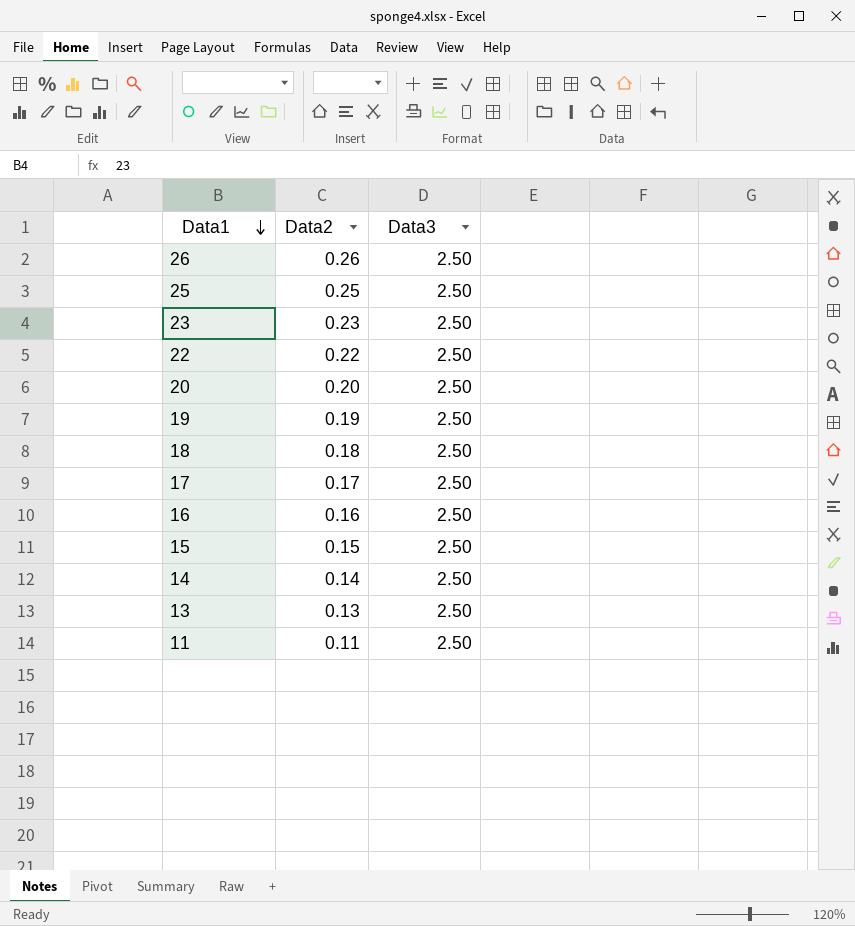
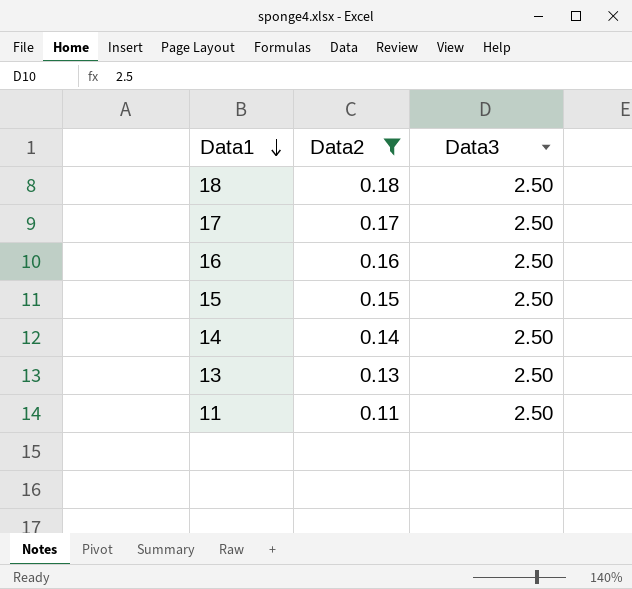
filter: none -> Data2 <= 0.18

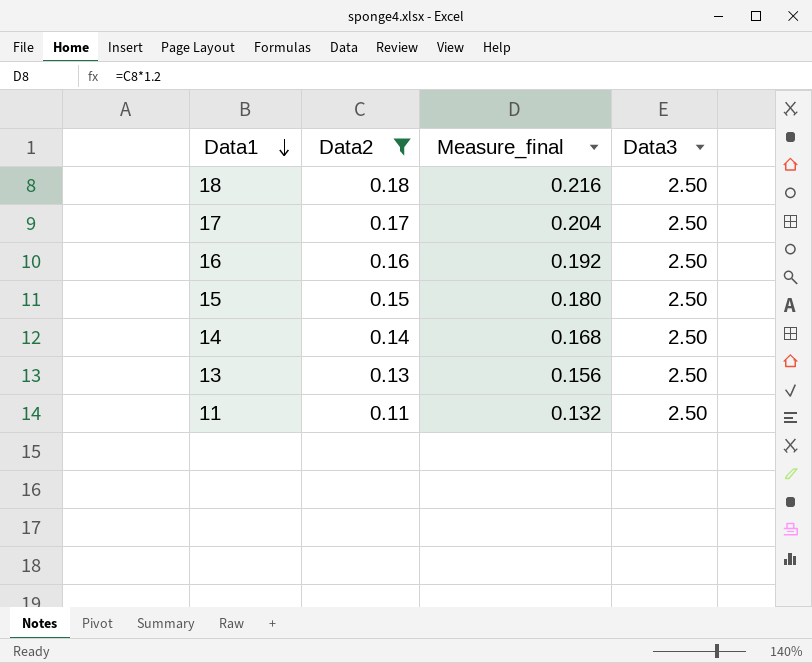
column Measure_final | formula: none -> [Data2] * 1.2

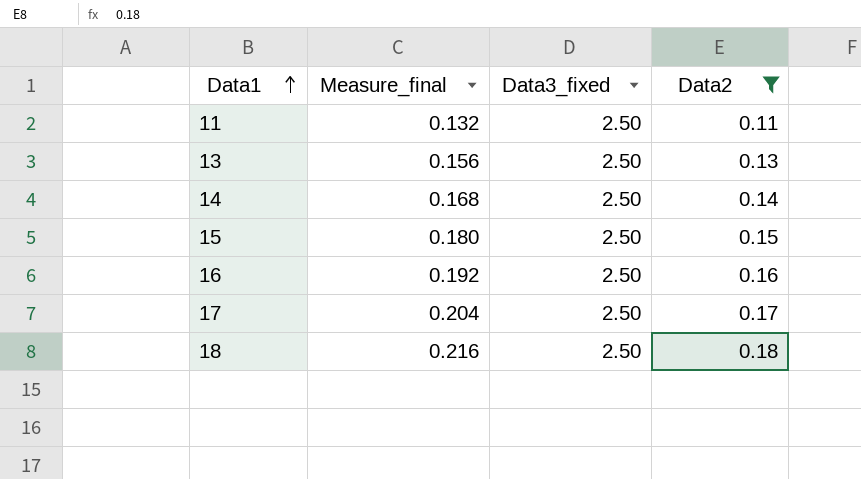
row order: Data1 descending -> Data1 ascending
column name: Data3 -> Data3_fixed
column Data2 | position: 2 -> 4

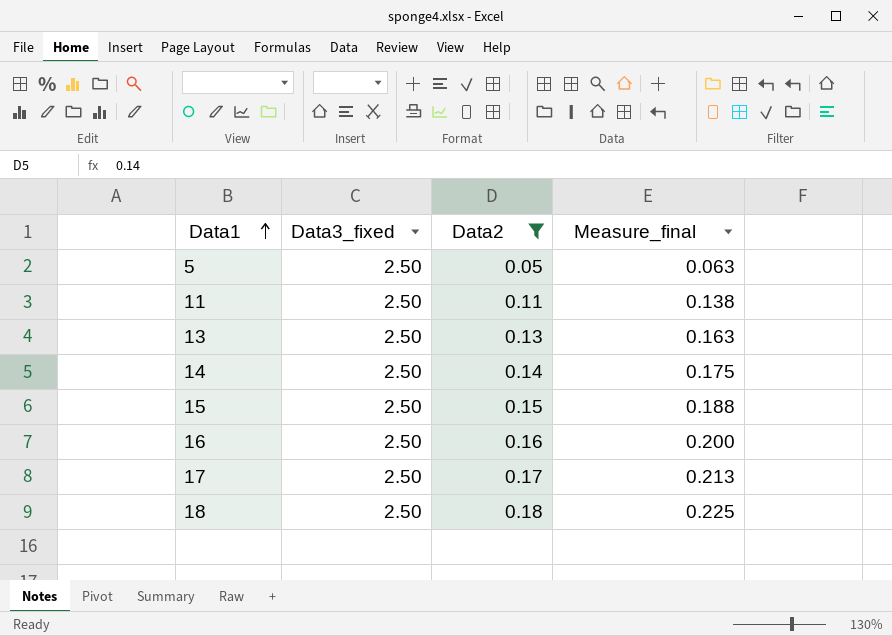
column Measure_final | formula: [Data2] * 1.2 -> [Data2] * 1.25
column Measure_final | position: 2 -> 4
row 5: none -> 2.50 | 0.05 | 0.063

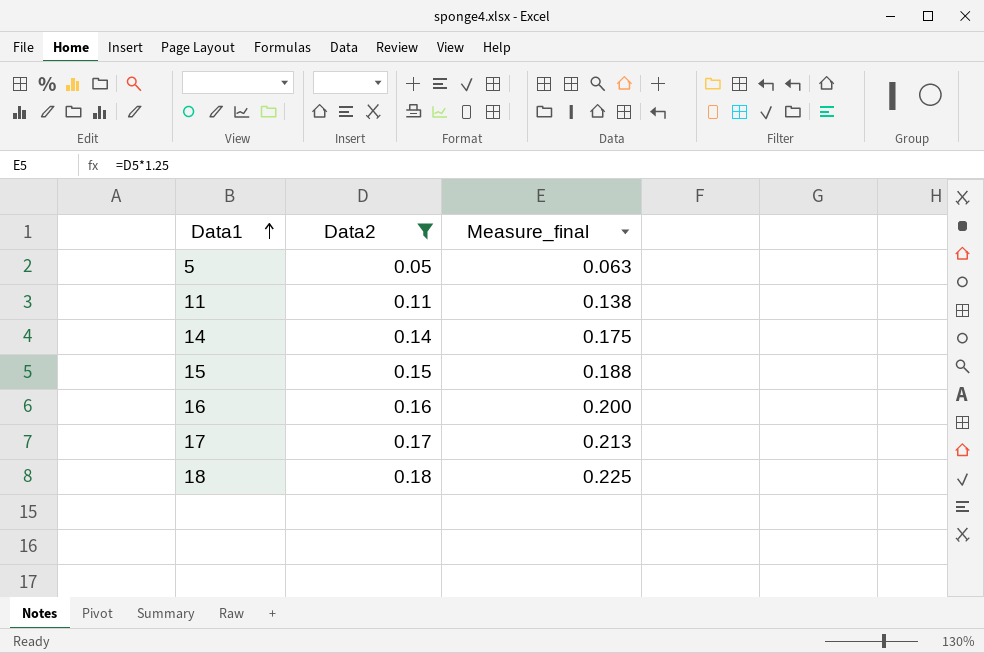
column Data3_fixed | position: 2 -> none
row 13: 2.50 | 0.13 | 0.163 -> none

